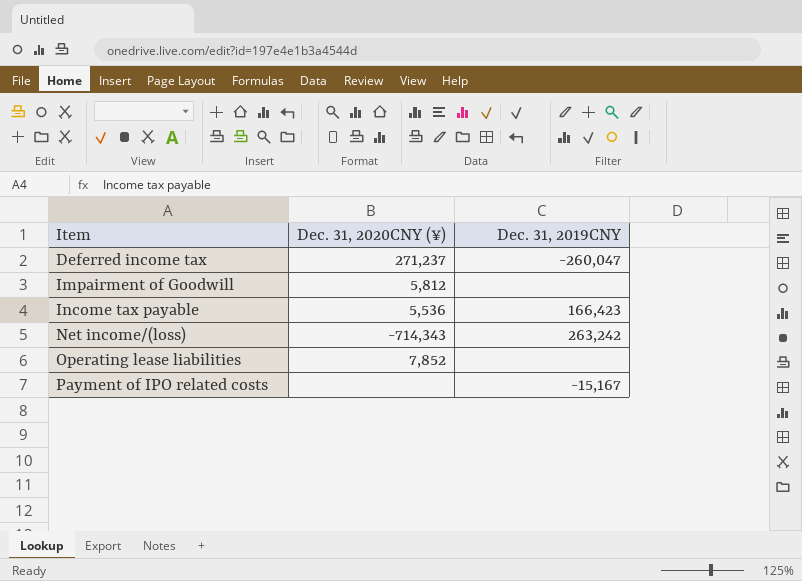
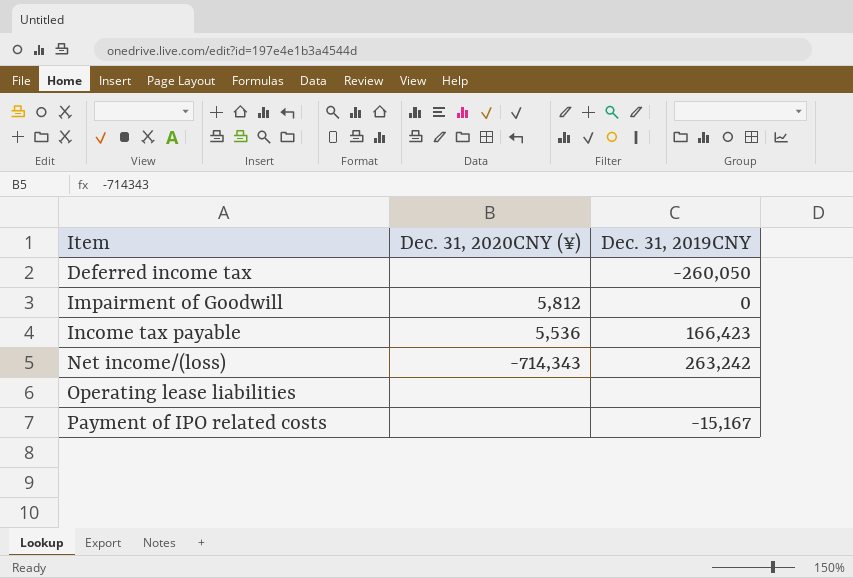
Deferred income tax | Dec. 31, 2020CNY (¥): 271,237 -> none
Deferred income tax | Dec. 31, 2019CNY: -260,047 -> -260,050
Impairment of Goodwill | Dec. 31, 2019CNY: none -> 0
Operating lease liabilities | Dec. 31, 2020CNY (¥): 7,852 -> none

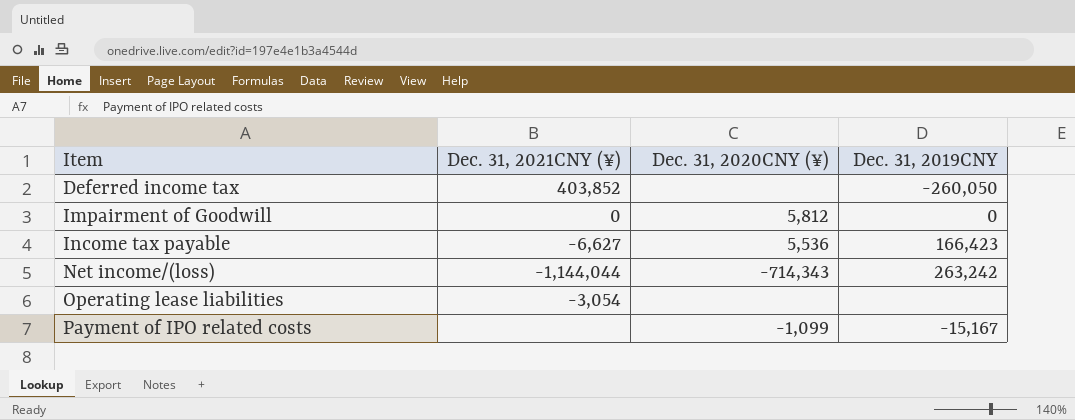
column Dec. 31, 2021CNY (¥) | position: none -> 2
Payment of IPO related costs | Dec. 31, 2020CNY (¥): none -> -1,099

